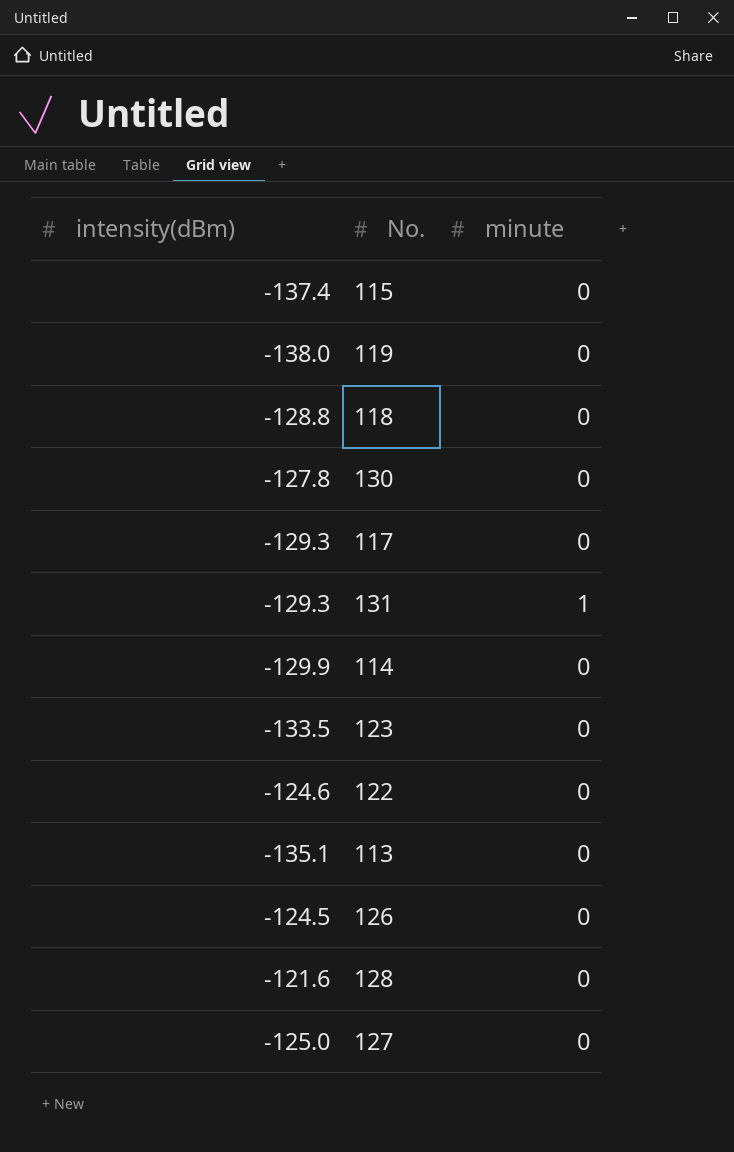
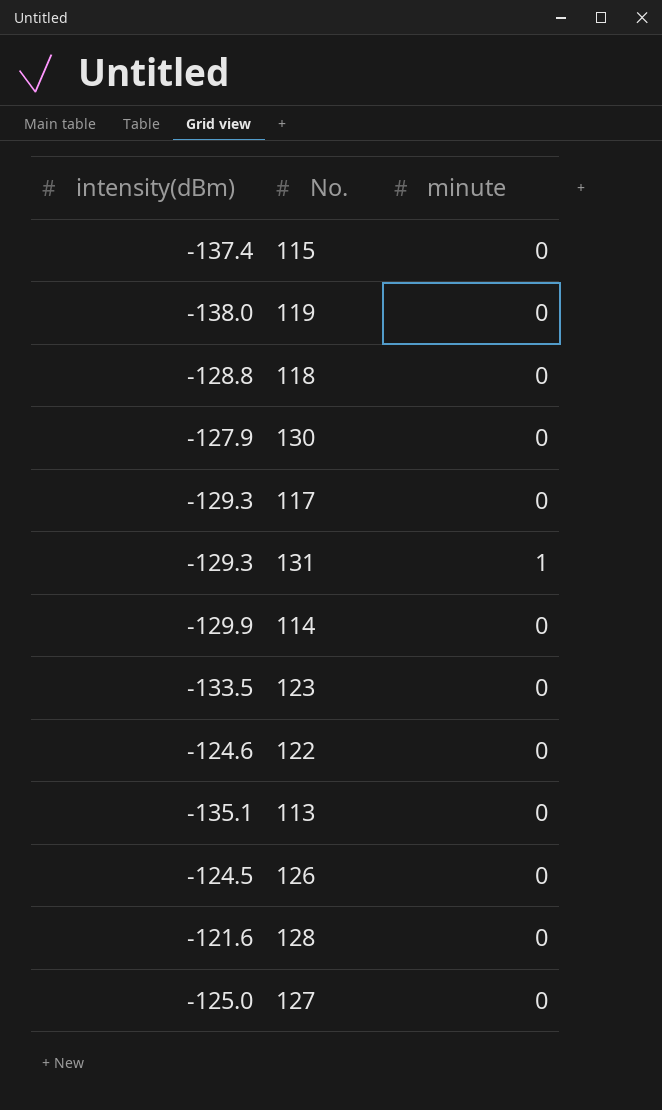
130 | intensity(dBm): -127.8 -> -127.9

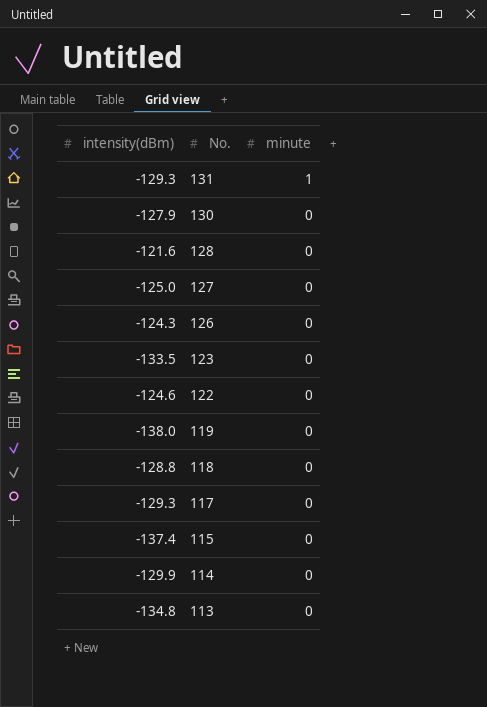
row order: none -> No. descending
126 | intensity(dBm): -124.5 -> -124.3
113 | intensity(dBm): -135.1 -> -134.8

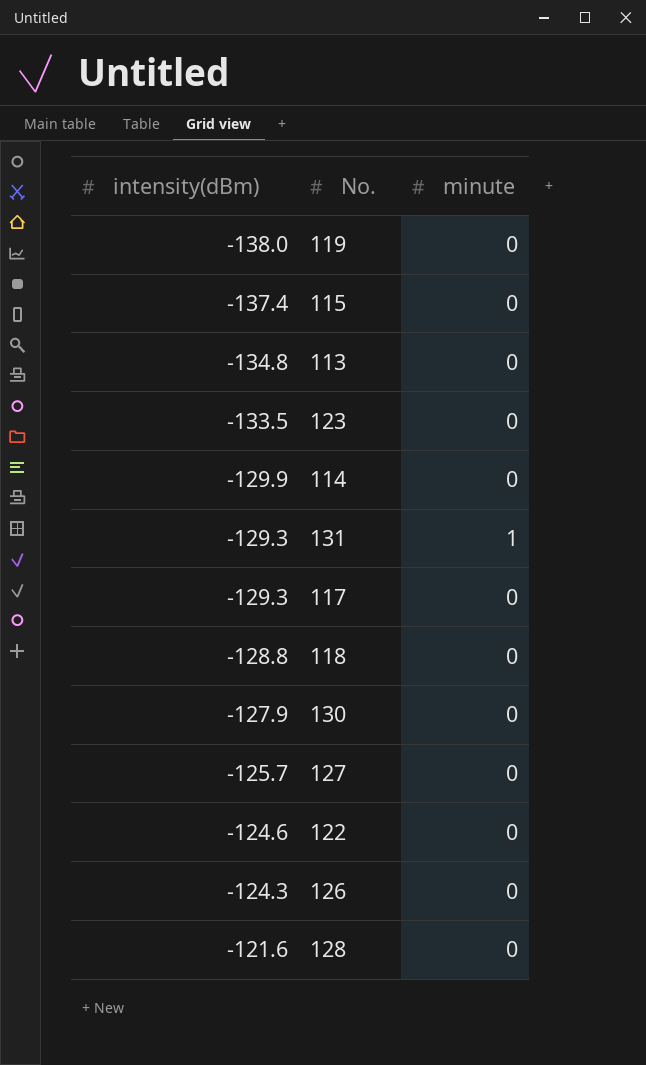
row order: No. descending -> intensity(dBm) ascending
127 | intensity(dBm): -125.0 -> -125.7

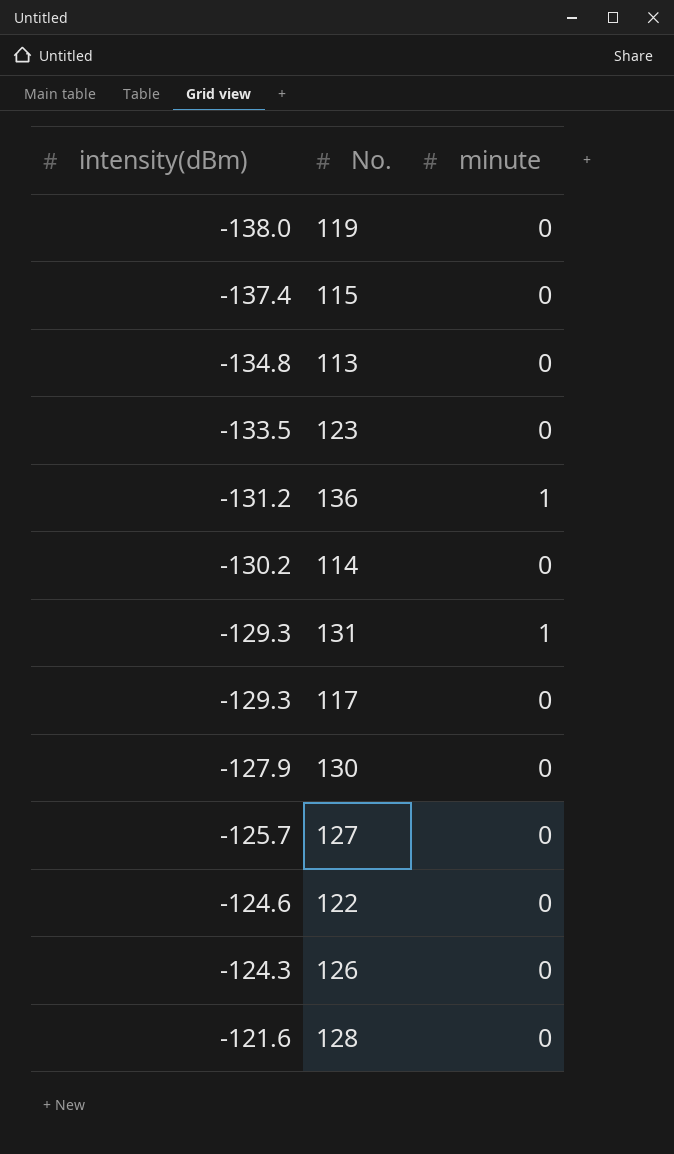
row 118: -128.8 | 0 -> none
row 136: none -> -131.2 | 1
114 | intensity(dBm): -129.9 -> -130.2

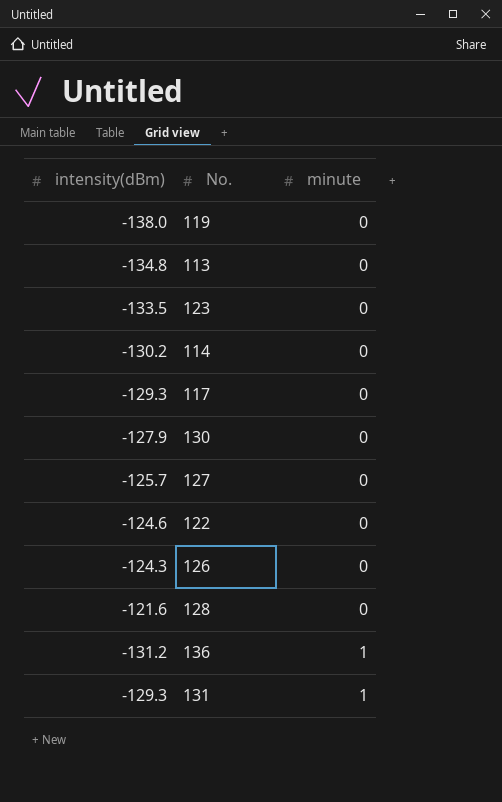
row order: intensity(dBm) ascending -> minute ascending
row 115: -137.4 | 0 -> none

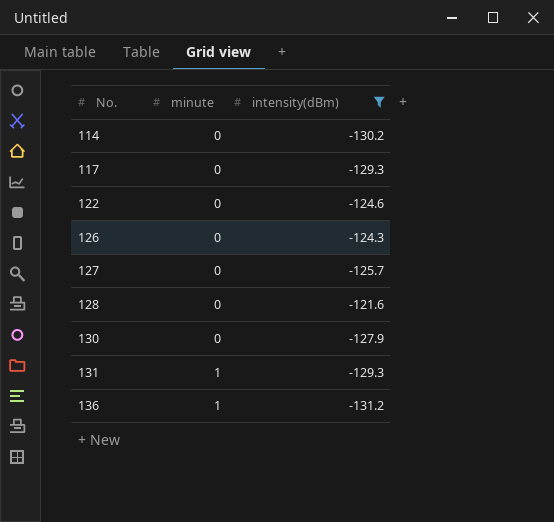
filter: none -> intensity(dBm) >= -131.2
row order: minute ascending -> No. ascending
column intensity(dBm) | position: 1 -> 3

